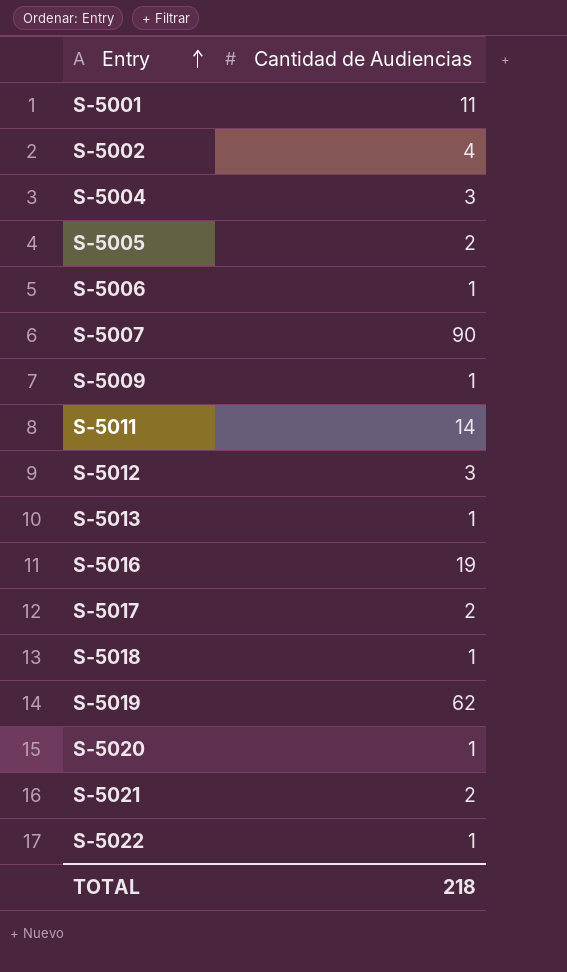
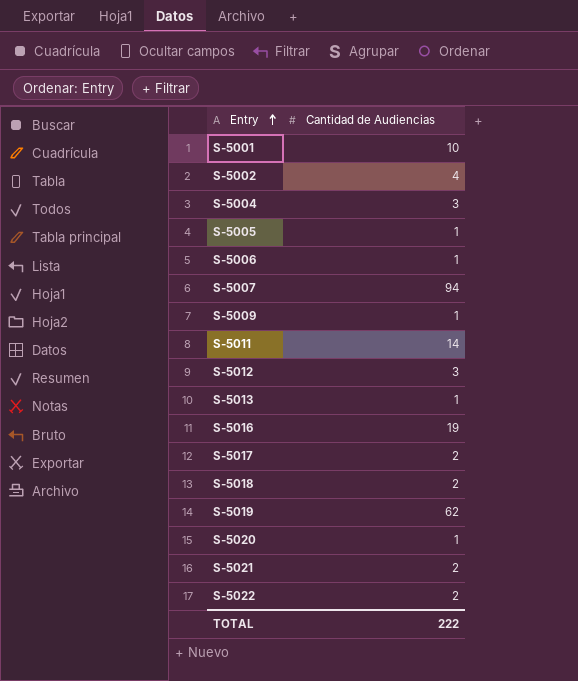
S-5001 | Cantidad de Audiencias: 11 -> 10
S-5005 | Cantidad de Audiencias: 2 -> 1
S-5007 | Cantidad de Audiencias: 90 -> 94
S-5018 | Cantidad de Audiencias: 1 -> 2
S-5022 | Cantidad de Audiencias: 1 -> 2
TOTAL | Cantidad de Audiencias: 218 -> 222

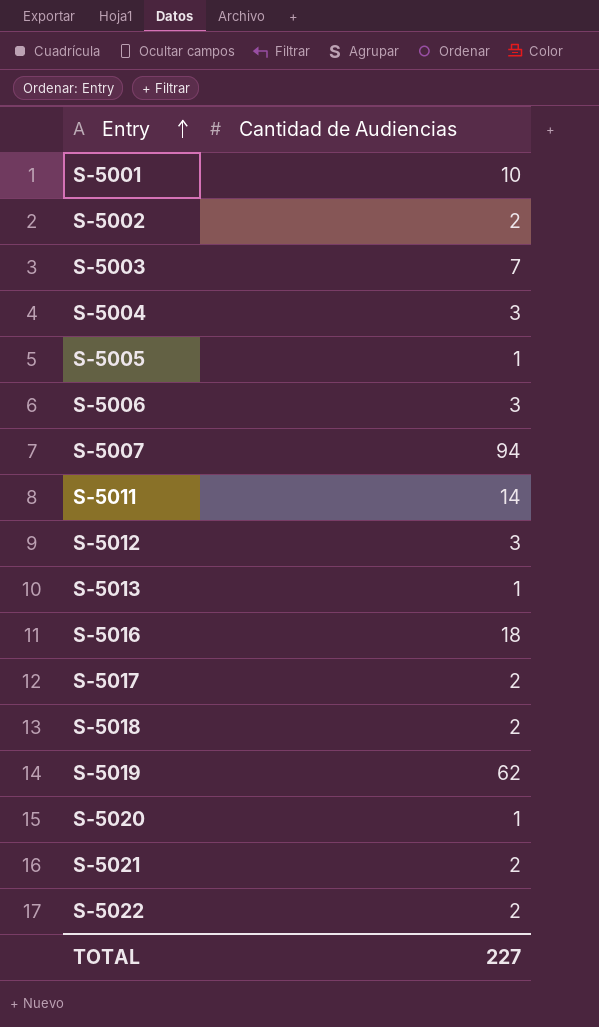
row S-5009: 1 -> none
S-5002 | Cantidad de Audiencias: 4 -> 2
row S-5003: none -> 7
S-5006 | Cantidad de Audiencias: 1 -> 3
S-5016 | Cantidad de Audiencias: 19 -> 18
TOTAL | Cantidad de Audiencias: 222 -> 227

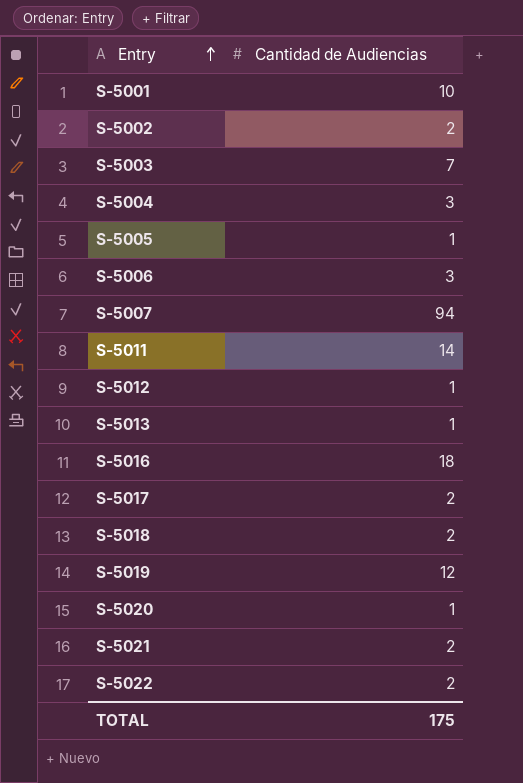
S-5012 | Cantidad de Audiencias: 3 -> 1
S-5019 | Cantidad de Audiencias: 62 -> 12
TOTAL | Cantidad de Audiencias: 227 -> 175

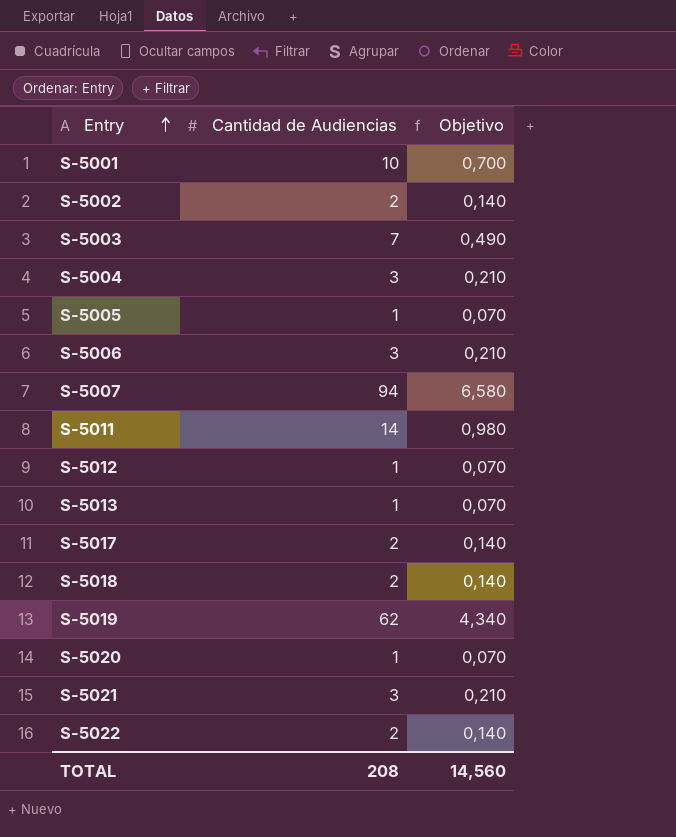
column Objetivo | formula: none -> [Cantidad de Audiencias] * 0,07
row S-5016: 18 -> none
S-5019 | Cantidad de Audiencias: 12 -> 62
S-5021 | Cantidad de Audiencias: 2 -> 3
TOTAL | Cantidad de Audiencias: 175 -> 208

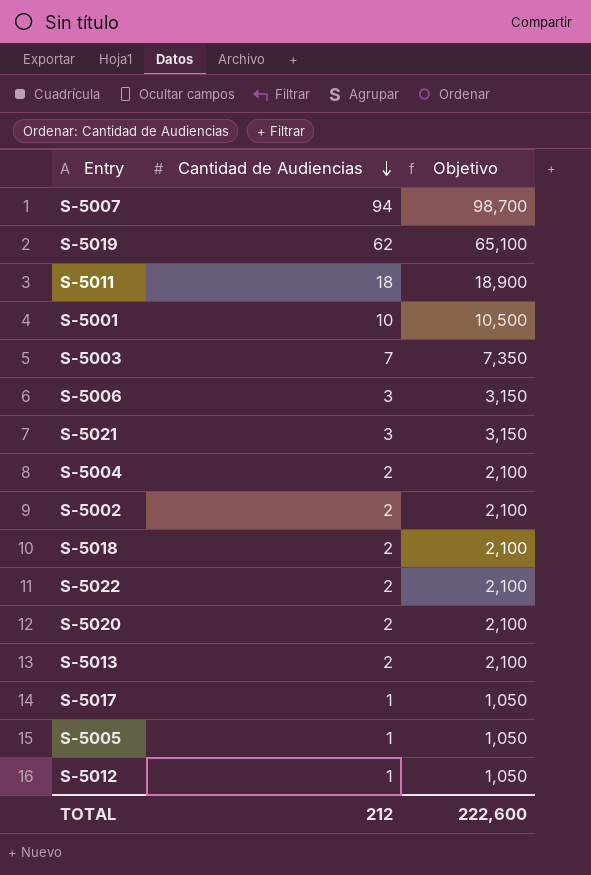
row order: Entry ascending -> Cantidad de Audiencias descending
column Objetivo | formula: [Cantidad de Audiencias] * 0,07 -> [Cantidad de Audiencias] * 1,05
S-5011 | Cantidad de Audiencias: 14 -> 18
S-5004 | Cantidad de Audiencias: 3 -> 2
S-5020 | Cantidad de Audiencias: 1 -> 2
S-5013 | Cantidad de Audiencias: 1 -> 2
S-5017 | Cantidad de Audiencias: 2 -> 1
TOTAL | Cantidad de Audiencias: 208 -> 212
TOTAL | Objetivo: 14,560 -> 222,600

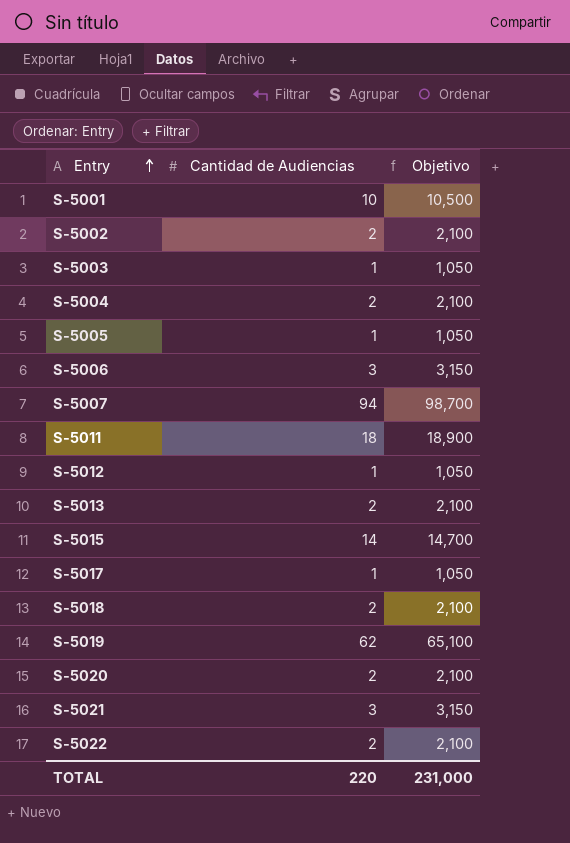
row order: Cantidad de Audiencias descending -> Entry ascending
S-5003 | Cantidad de Audiencias: 7 -> 1
S-5003 | Objetivo: 7,350 -> 1,050
row S-5015: none -> 14 | 14,700
TOTAL | Cantidad de Audiencias: 212 -> 220
TOTAL | Objetivo: 222,600 -> 231,000

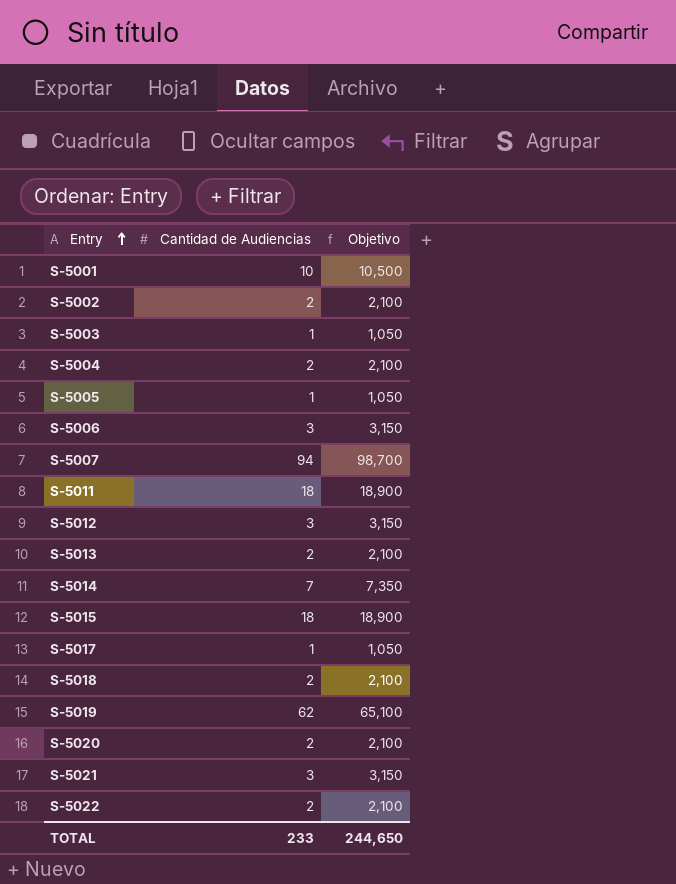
S-5012 | Cantidad de Audiencias: 1 -> 3
S-5012 | Objetivo: 1,050 -> 3,150
row S-5014: none -> 7 | 7,350
S-5015 | Cantidad de Audiencias: 14 -> 18
S-5015 | Objetivo: 14,700 -> 18,900
TOTAL | Cantidad de Audiencias: 220 -> 233
TOTAL | Objetivo: 231,000 -> 244,650

